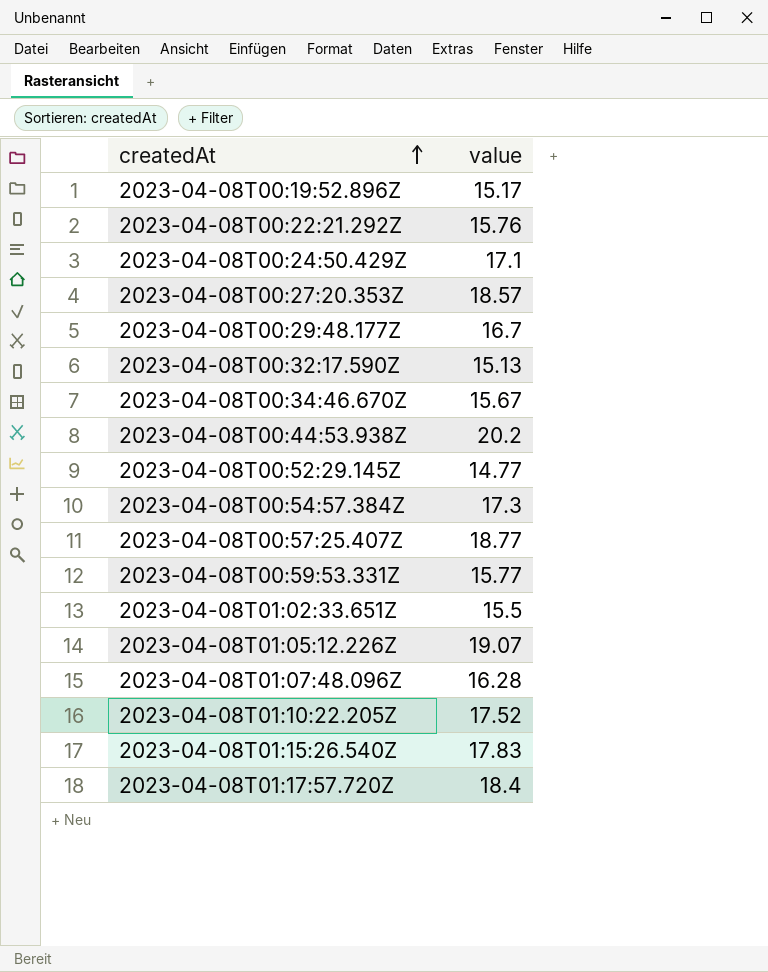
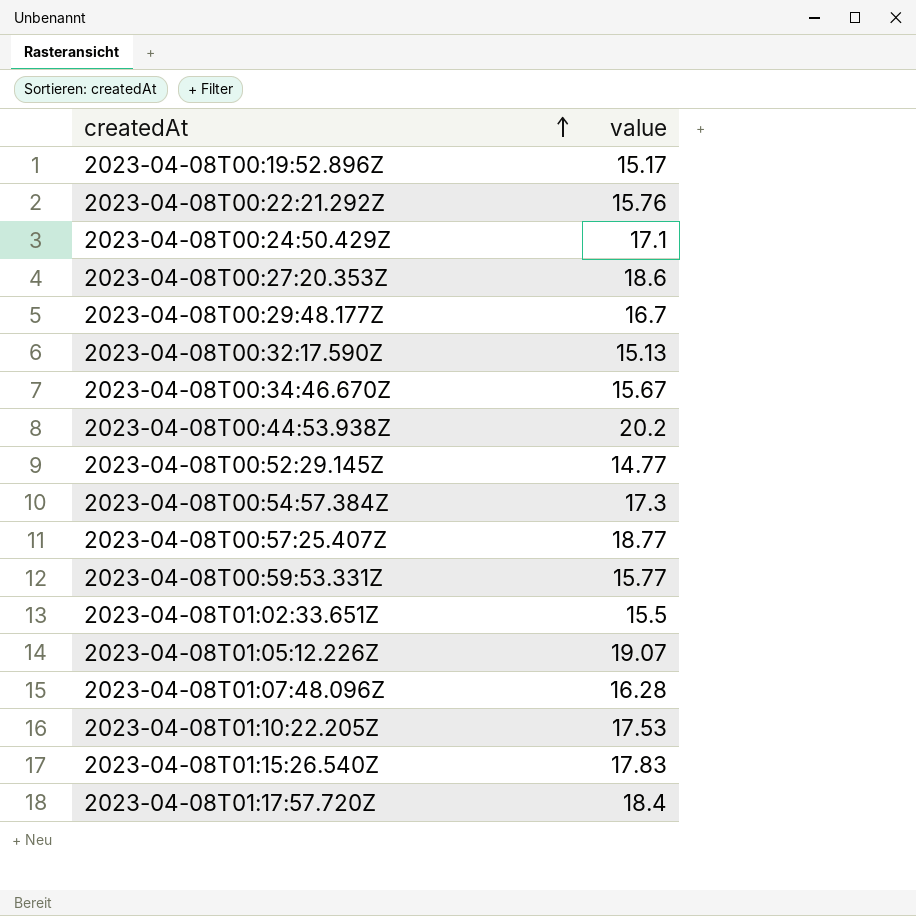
2023-04-08T00:27:20.353Z | value: 18.57 -> 18.6
2023-04-08T01:10:22.205Z | value: 17.52 -> 17.53

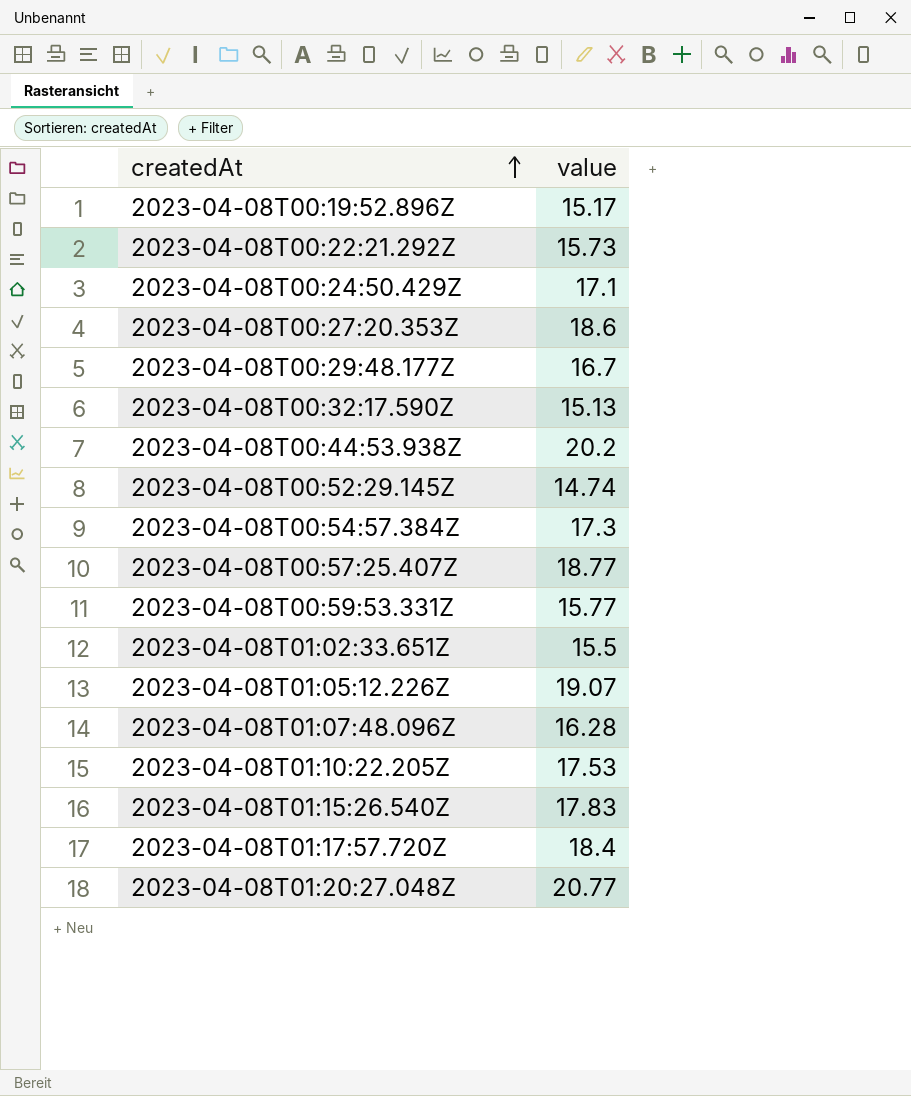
row 2023-04-08T00:34:46.670Z: 15.67 -> none
2023-04-08T00:22:21.292Z | value: 15.76 -> 15.73
2023-04-08T00:52:29.145Z | value: 14.77 -> 14.74
row 2023-04-08T01:20:27.048Z: none -> 20.77

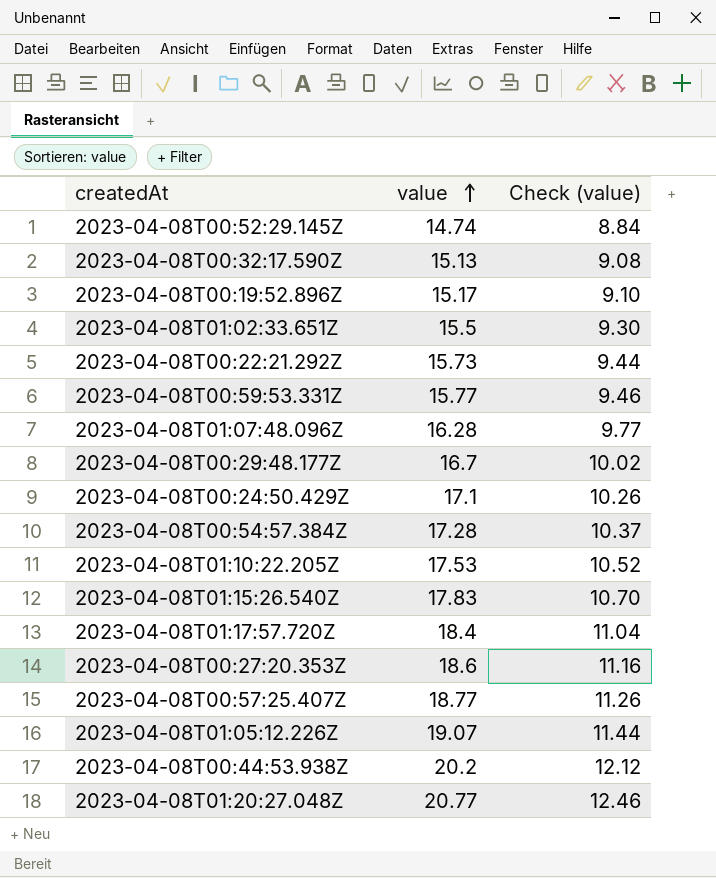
row order: createdAt ascending -> value ascending
column Check (value) | formula: none -> [value] * 0.6
2023-04-08T00:54:57.384Z | value: 17.3 -> 17.28

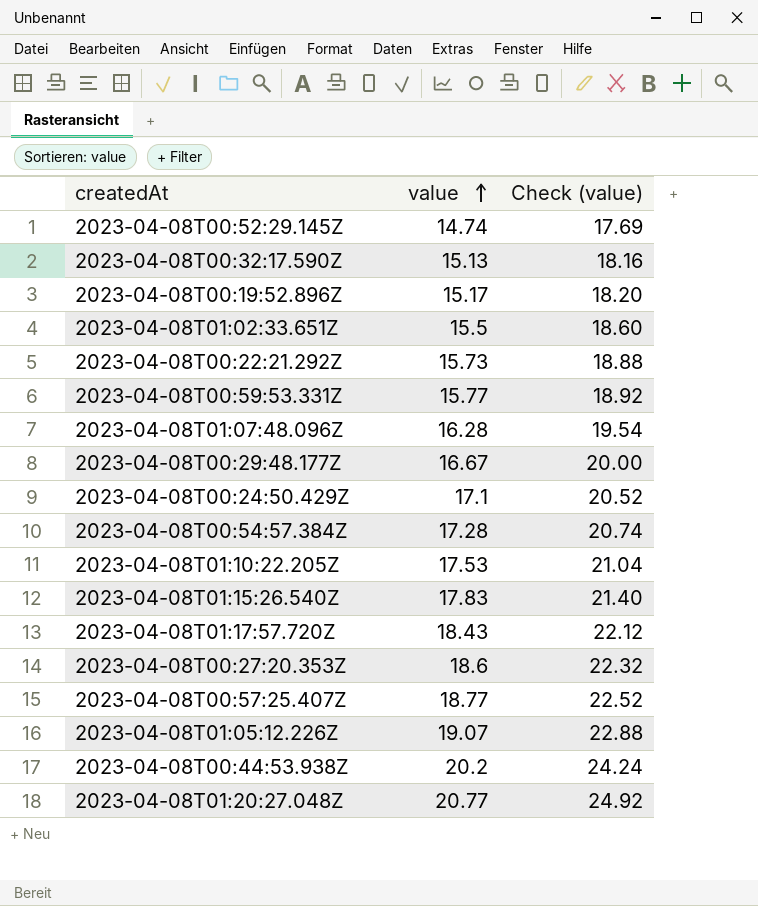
column Check (value) | formula: [value] * 0.6 -> [value] * 1.2
2023-04-08T00:29:48.177Z | value: 16.7 -> 16.67
2023-04-08T01:17:57.720Z | value: 18.4 -> 18.43

